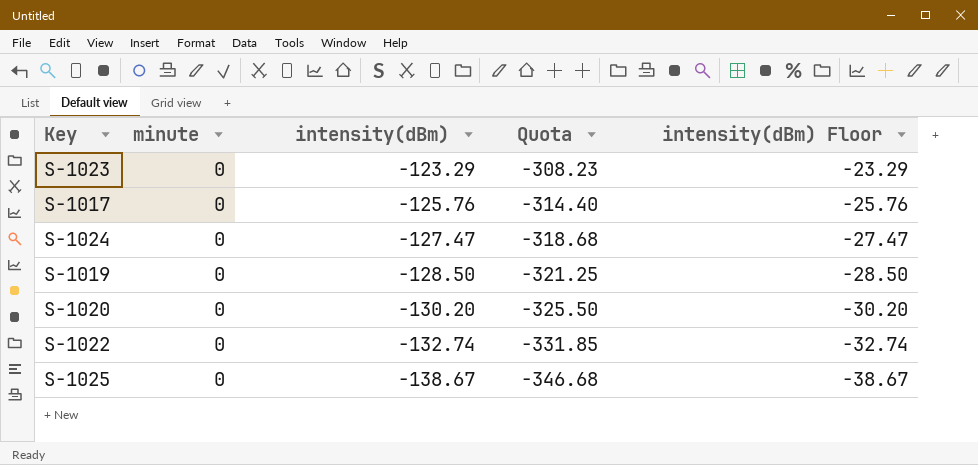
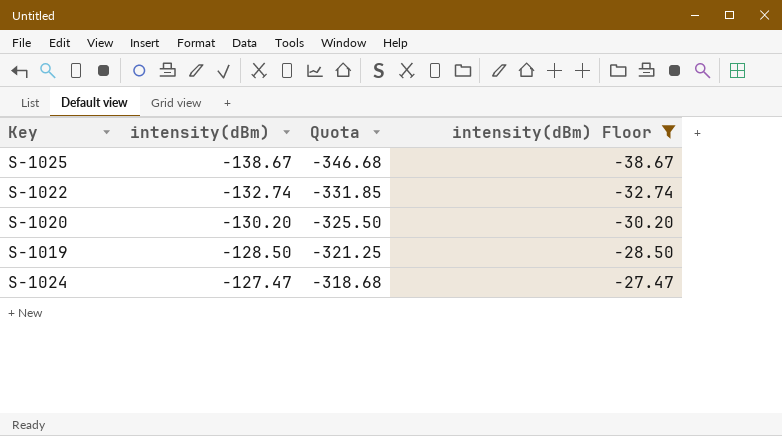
filter: none -> intensity(dBm) Floor <= -27.47
row order: intensity(dBm) descending -> intensity(dBm) ascending
column minute | position: 2 -> none

